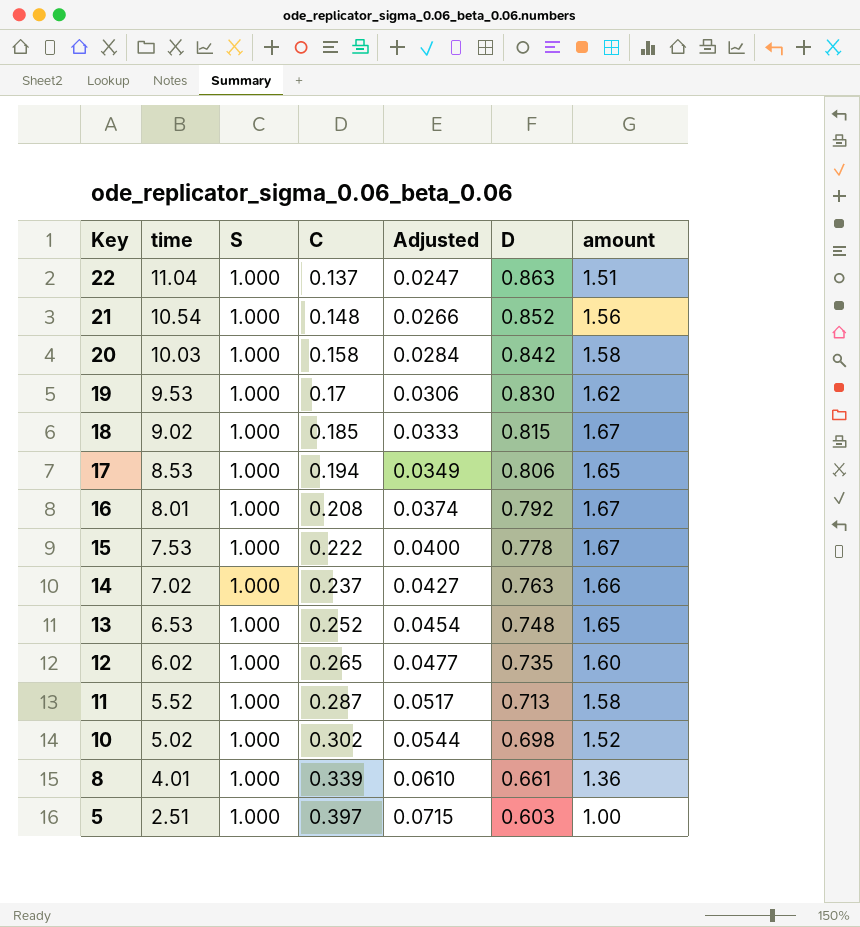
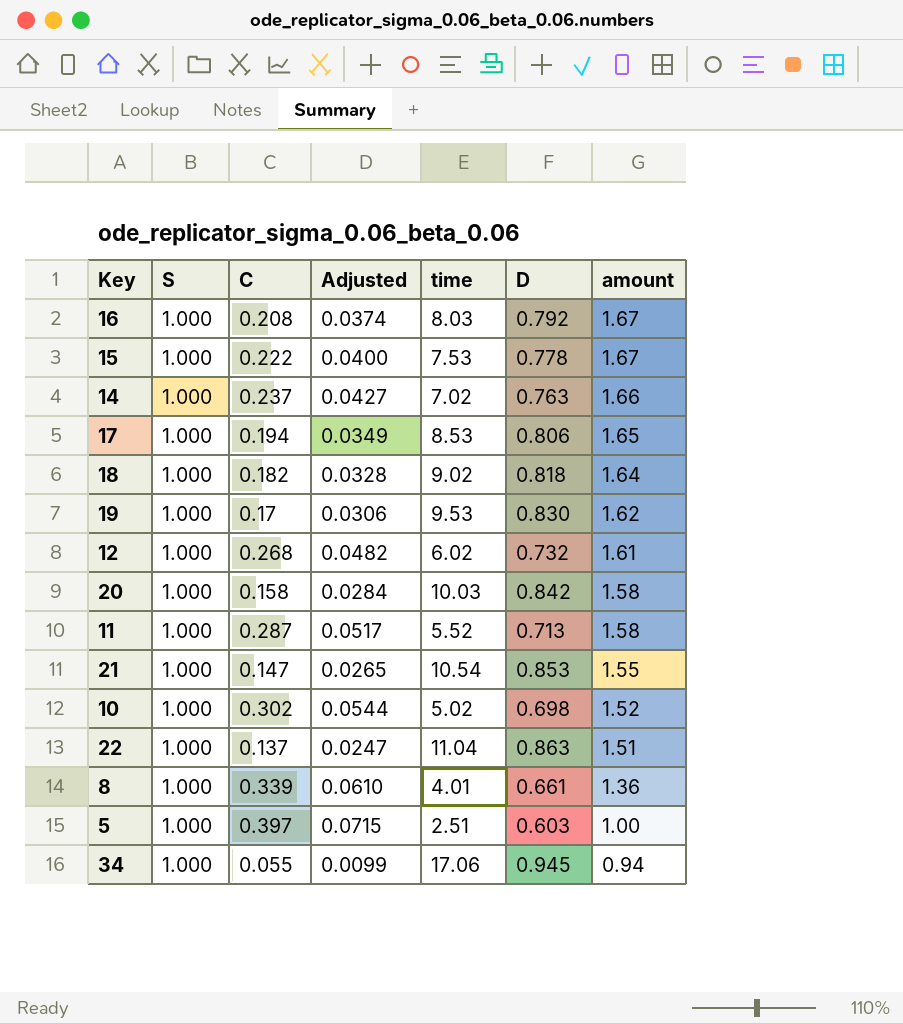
row order: Key descending -> amount descending
column time | position: 2 -> 5
row 13: 6.53 | 1.000 | 0.252 | 0.0454 | 0.748 | 1.65 -> none
16 | time: 8.01 -> 8.03
18 | C: 0.185 -> 0.182
18 | Adjusted: 0.0333 -> 0.0328
18 | D: 0.815 -> 0.818
18 | amount: 1.67 -> 1.64
12 | C: 0.265 -> 0.268
12 | Adjusted: 0.0477 -> 0.0482
12 | D: 0.735 -> 0.732
12 | amount: 1.60 -> 1.61
21 | C: 0.148 -> 0.147
21 | Adjusted: 0.0266 -> 0.0265
21 | D: 0.852 -> 0.853
21 | amount: 1.56 -> 1.55
row 34: none -> 1.000 | 0.055 | 0.0099 | 17.06 | 0.945 | 0.94

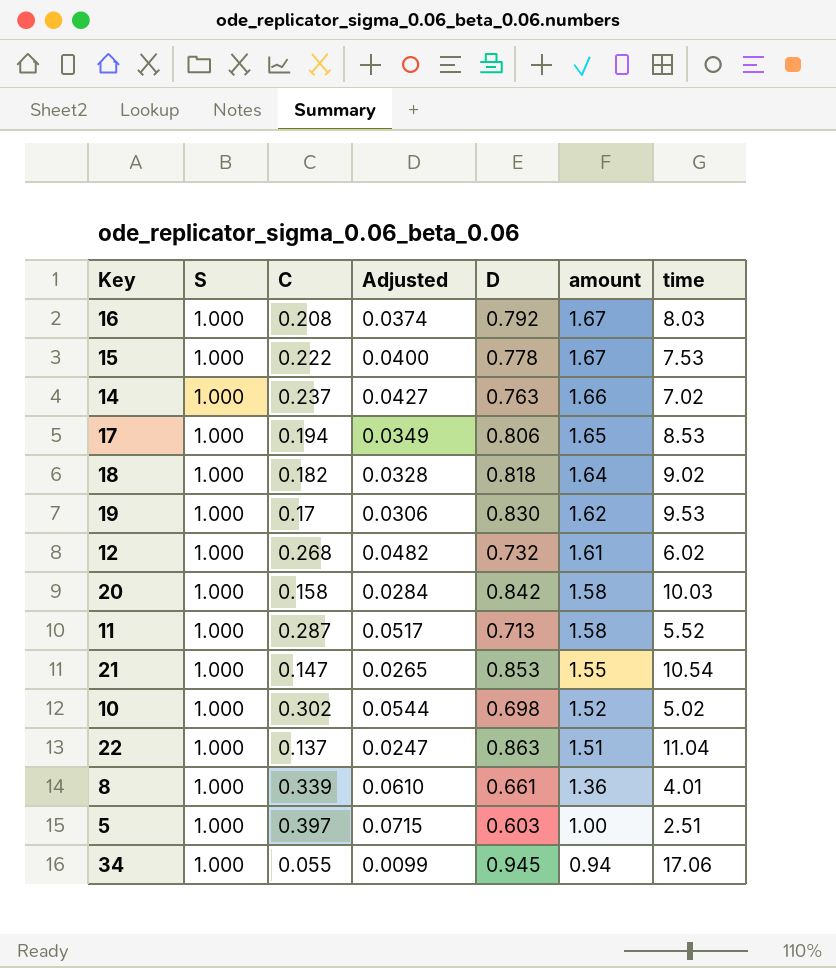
column time | position: 5 -> 7

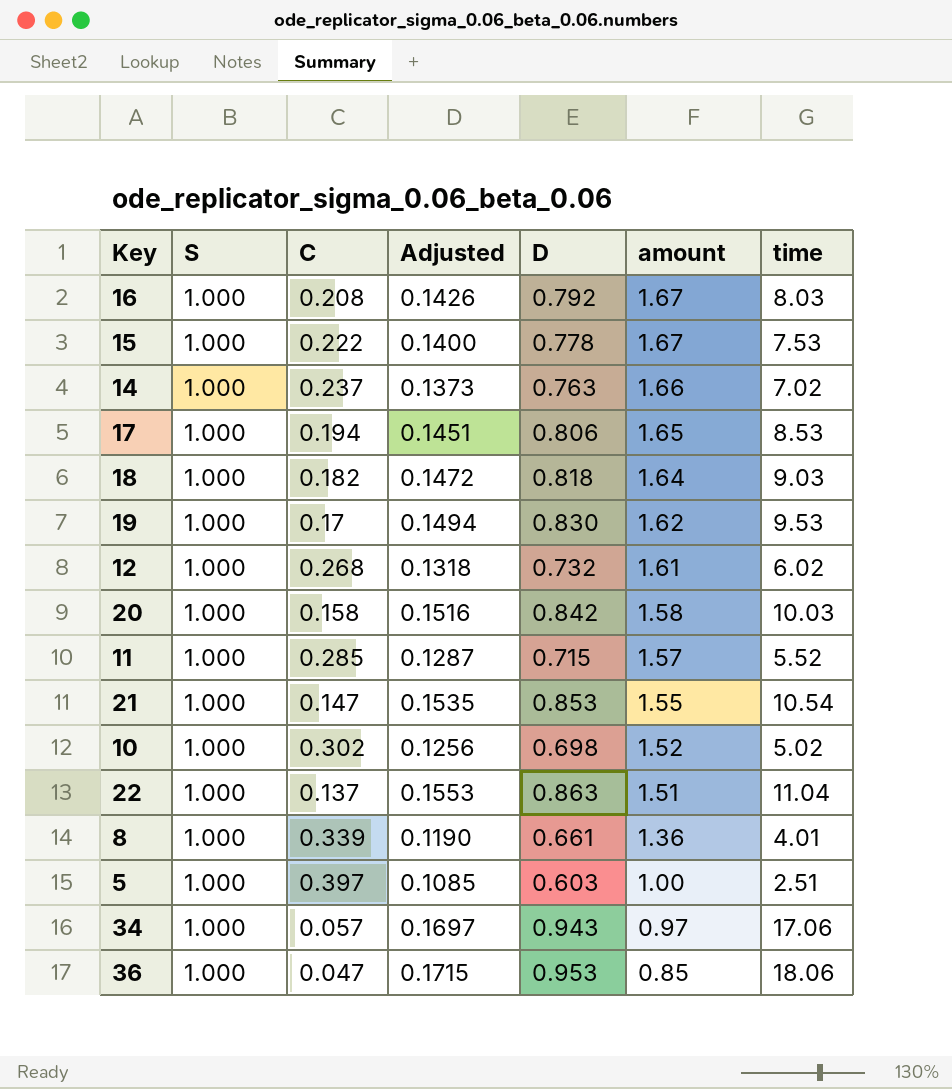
column Adjusted | formula: [C] * 0.18 -> [D] * 0.18
18 | time: 9.02 -> 9.03
11 | C: 0.287 -> 0.285
11 | D: 0.713 -> 0.715
11 | amount: 1.58 -> 1.57
34 | C: 0.055 -> 0.057
34 | D: 0.945 -> 0.943
34 | amount: 0.94 -> 0.97
row 36: none -> 1.000 | 0.047 | 0.1715 | 0.953 | 0.85 | 18.06

